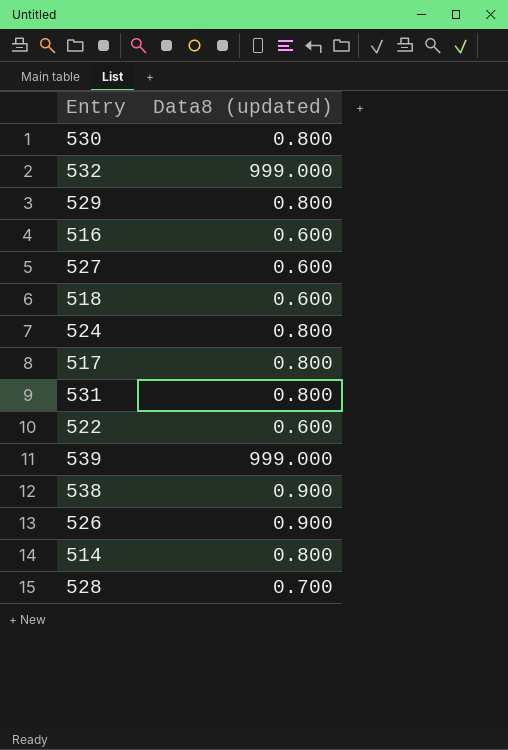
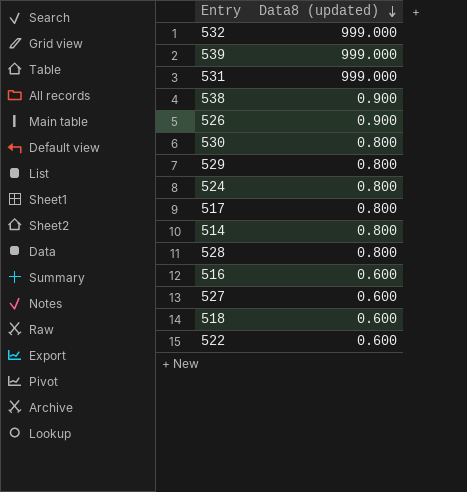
row order: none -> Data8 (updated) descending
531 | Data8 (updated): 0.800 -> 999.000
528 | Data8 (updated): 0.700 -> 0.800

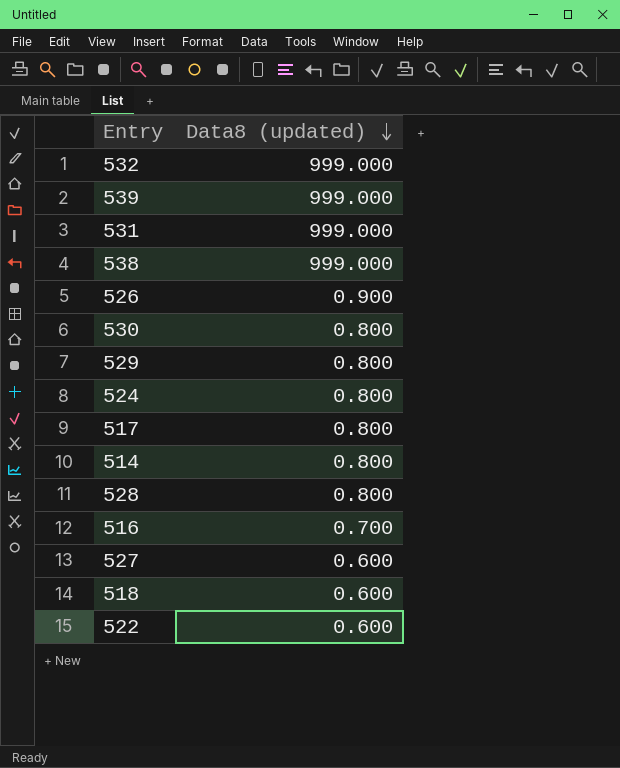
538 | Data8 (updated): 0.900 -> 999.000
516 | Data8 (updated): 0.600 -> 0.700

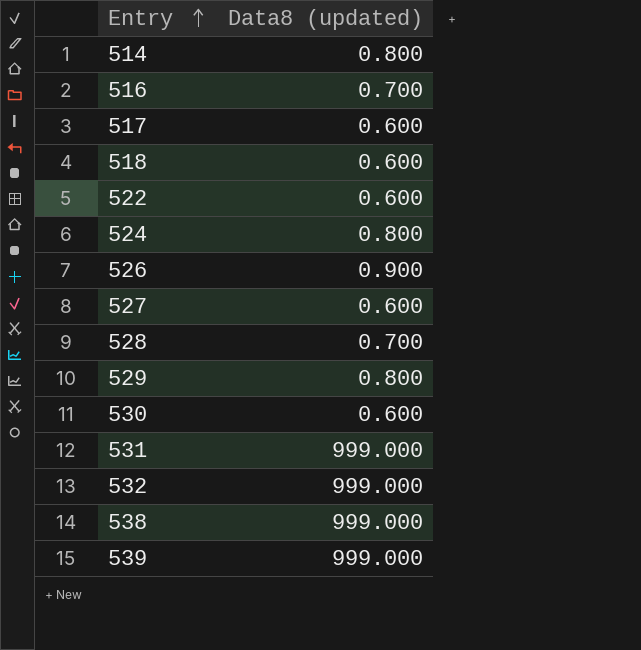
row order: Data8 (updated) descending -> Entry ascending
517 | Data8 (updated): 0.800 -> 0.600
528 | Data8 (updated): 0.800 -> 0.700
530 | Data8 (updated): 0.800 -> 0.600

